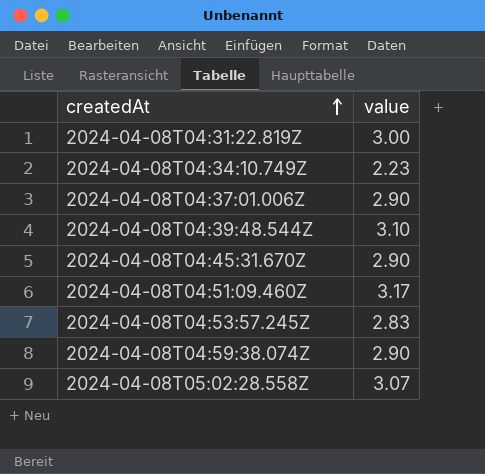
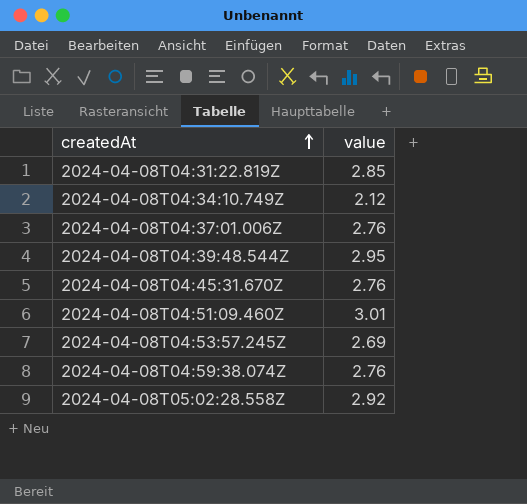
2024-04-08T04:31:22.819Z | value: 3.00 -> 2.85
2024-04-08T04:34:10.749Z | value: 2.23 -> 2.12
2024-04-08T04:37:01.006Z | value: 2.90 -> 2.76
2024-04-08T04:39:48.544Z | value: 3.10 -> 2.95
2024-04-08T04:45:31.670Z | value: 2.90 -> 2.76
2024-04-08T04:51:09.460Z | value: 3.17 -> 3.01
2024-04-08T04:53:57.245Z | value: 2.83 -> 2.69
2024-04-08T04:59:38.074Z | value: 2.90 -> 2.76
2024-04-08T05:02:28.558Z | value: 3.07 -> 2.92

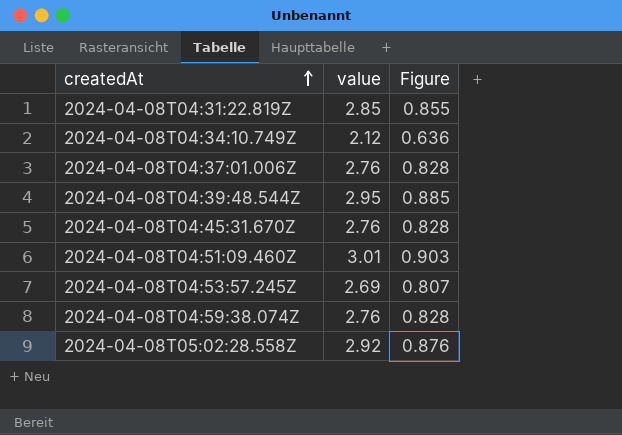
column Figure | formula: none -> [value] * 0.3

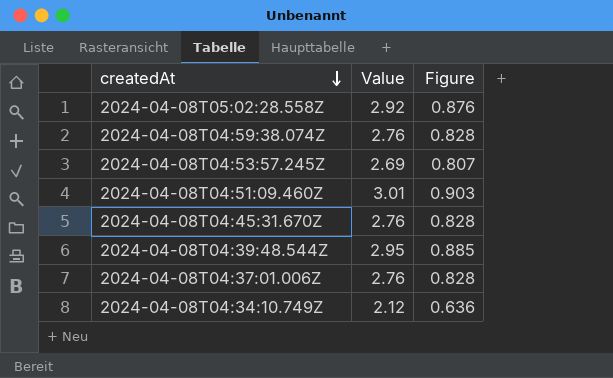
row order: createdAt ascending -> createdAt descending
column name: value -> Value
row 2024-04-08T04:31:22.819Z: 2.85 | 0.855 -> none

